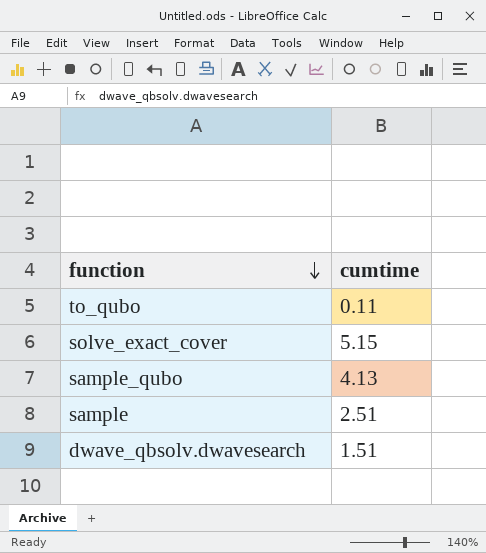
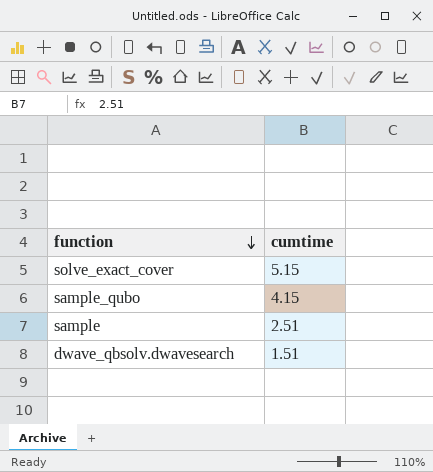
row to_qubo: 0.11 -> none
sample_qubo | cumtime: 4.13 -> 4.15

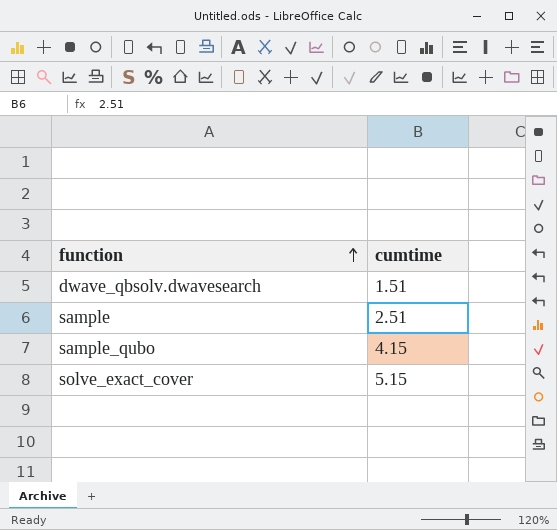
row order: function descending -> function ascending

